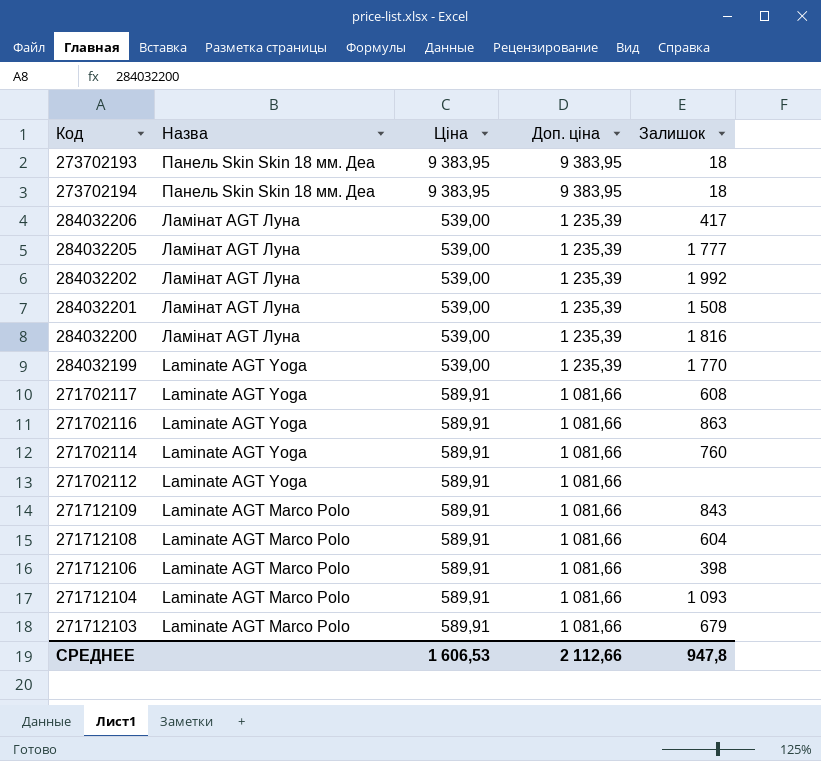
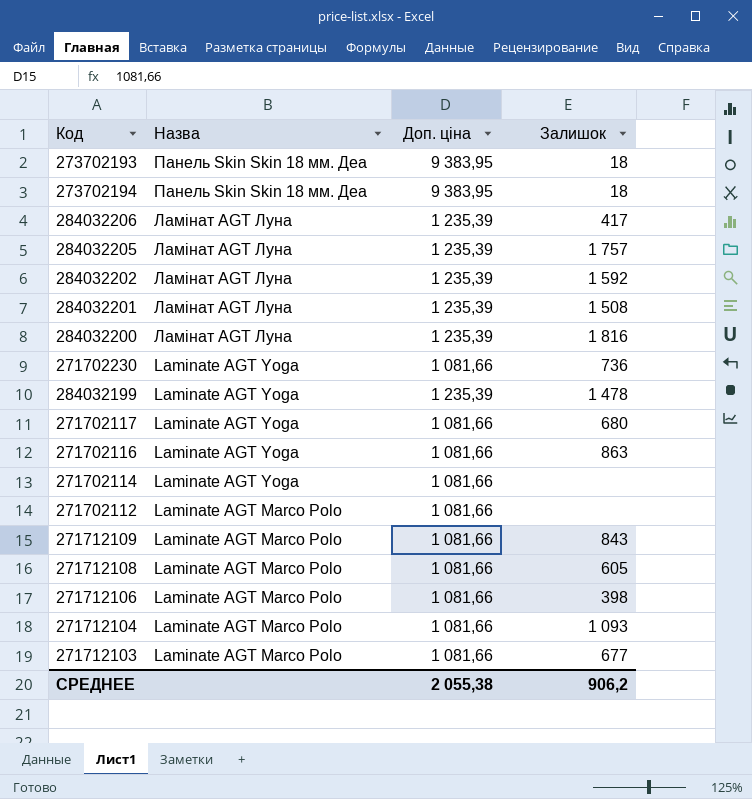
column Ціна | position: 3 -> none
284032205 | Залишок: 1 777 -> 1 757
284032202 | Залишок: 1 992 -> 1 592
row 271702230: none -> Laminate AGT Yoga | 1 081,66 | 736
284032199 | Залишок: 1 770 -> 1 478
271702117 | Залишок: 608 -> 680
271702114 | Залишок: 760 -> none
271702112 | Назва: Laminate AGT Yoga -> Laminate AGT Marco Polo
271712108 | Залишок: 604 -> 605
271712103 | Залишок: 679 -> 677
СРЕДНЕЕ | Доп. ціна: 2 112,66 -> 2 055,38
СРЕДНЕЕ | Залишок: 947,8 -> 906,2

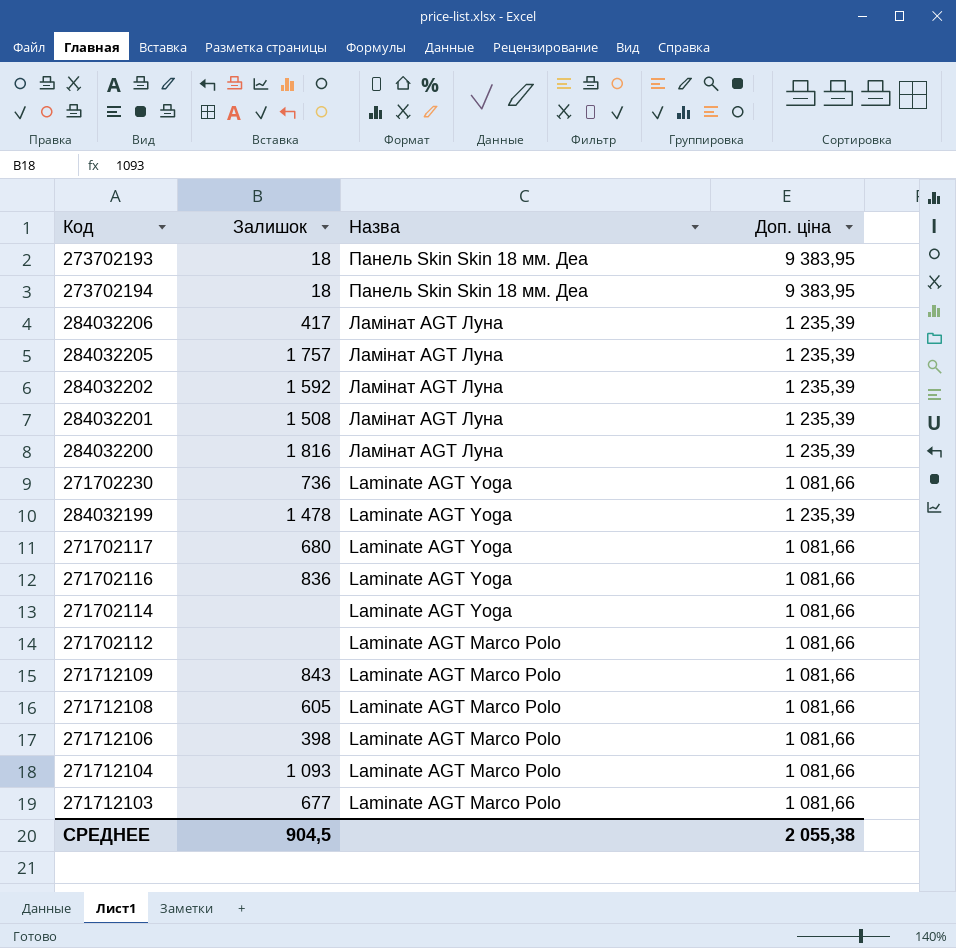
column Залишок | position: 4 -> 2
271702116 | Залишок: 863 -> 836
СРЕДНЕЕ | Залишок: 906,2 -> 904,5

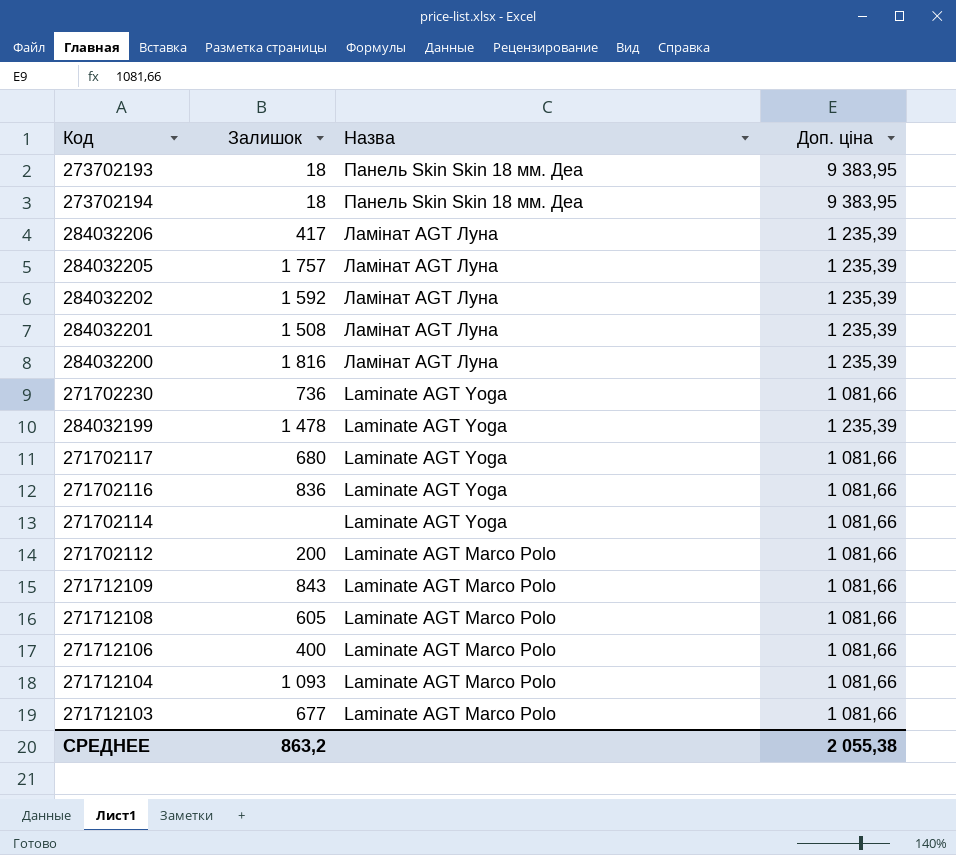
271702112 | Залишок: none -> 200
271712106 | Залишок: 398 -> 400
СРЕДНЕЕ | Залишок: 904,5 -> 863,2

